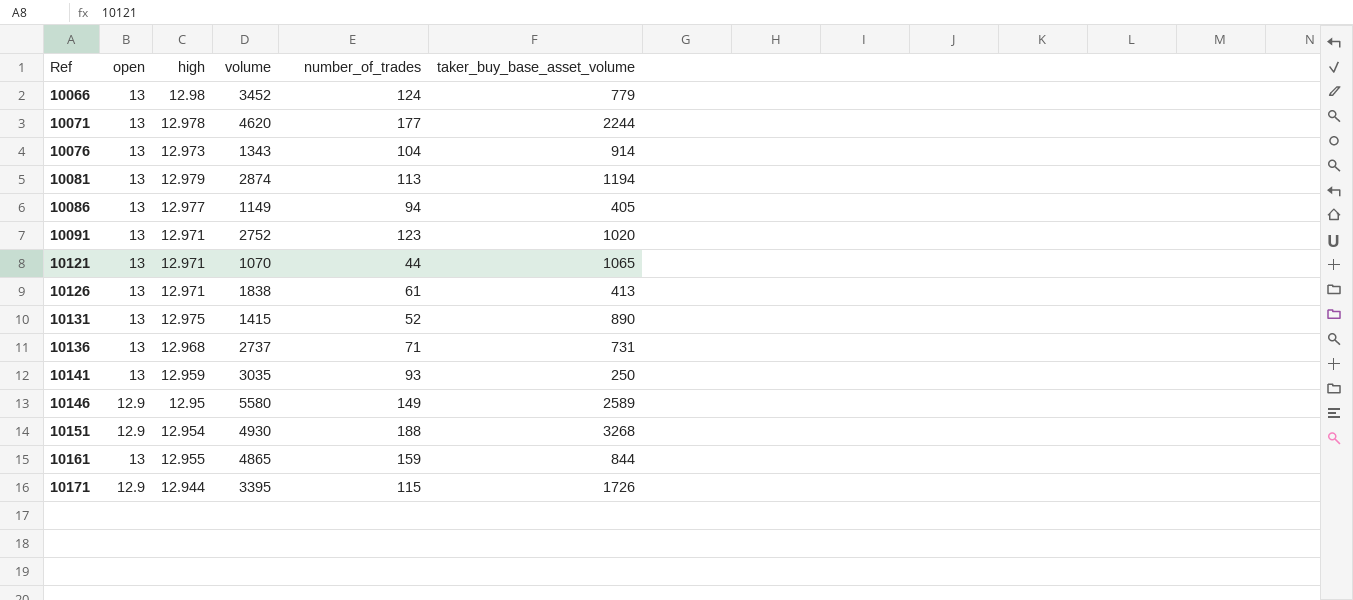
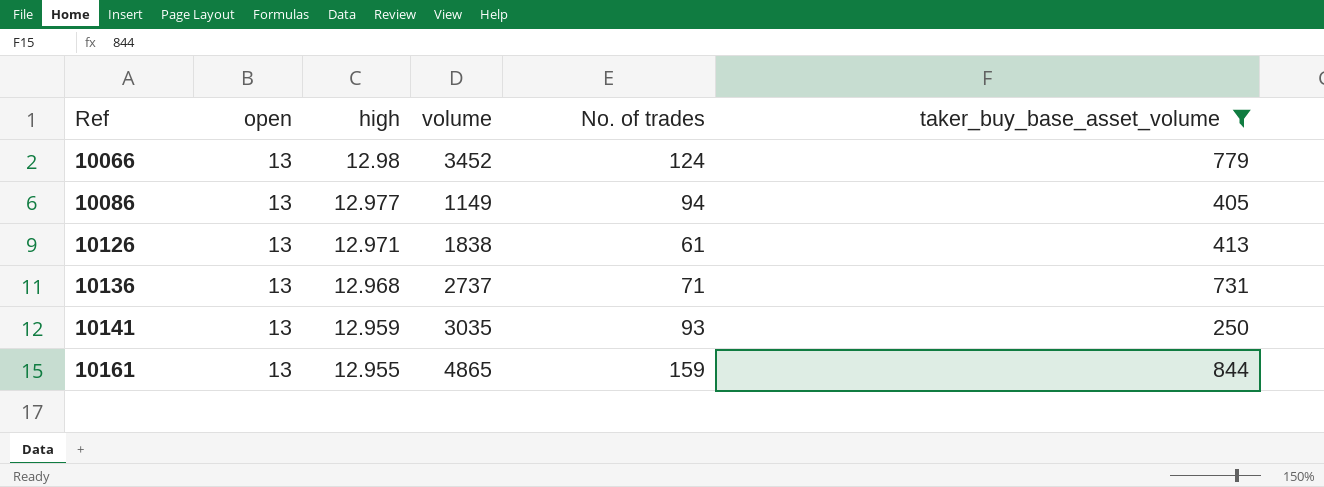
filter: none -> taker_buy_base_asset_volume <= 844
column name: number_of_trades -> No. of trades

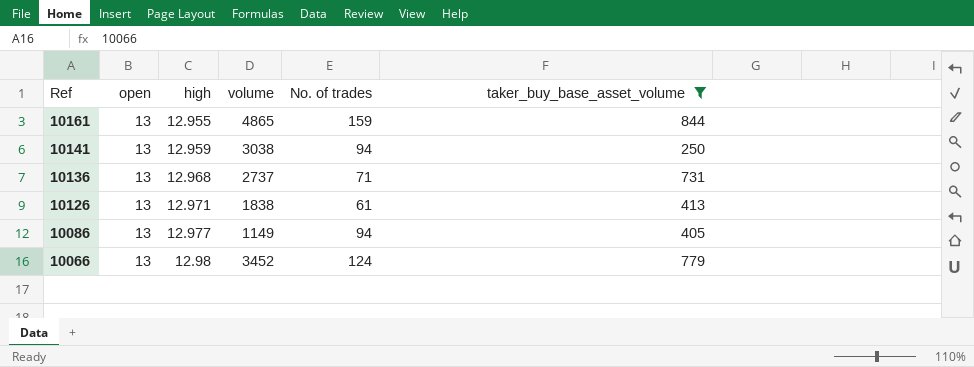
row order: Ref ascending -> Ref descending
10141 | volume: 3035 -> 3038
10141 | No. of trades: 93 -> 94

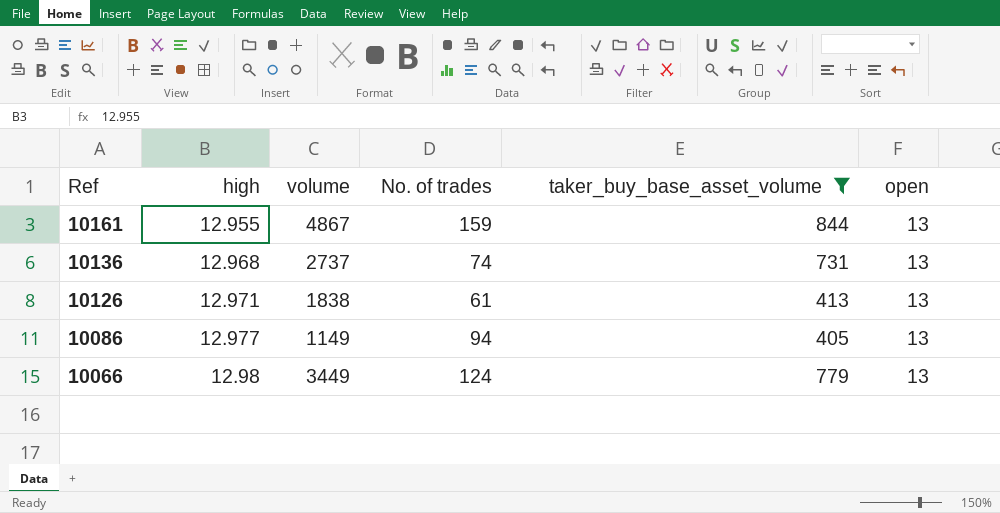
column open | position: 2 -> 6
row 10141: 13 | 12.959 | 3038 | 94 | 250 -> none
10161 | volume: 4865 -> 4867
10136 | No. of trades: 71 -> 74
10066 | volume: 3452 -> 3449

